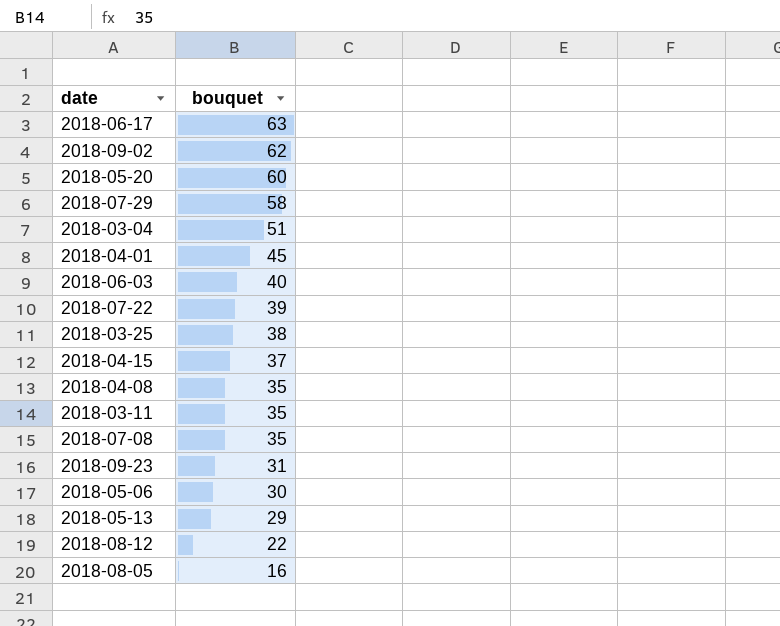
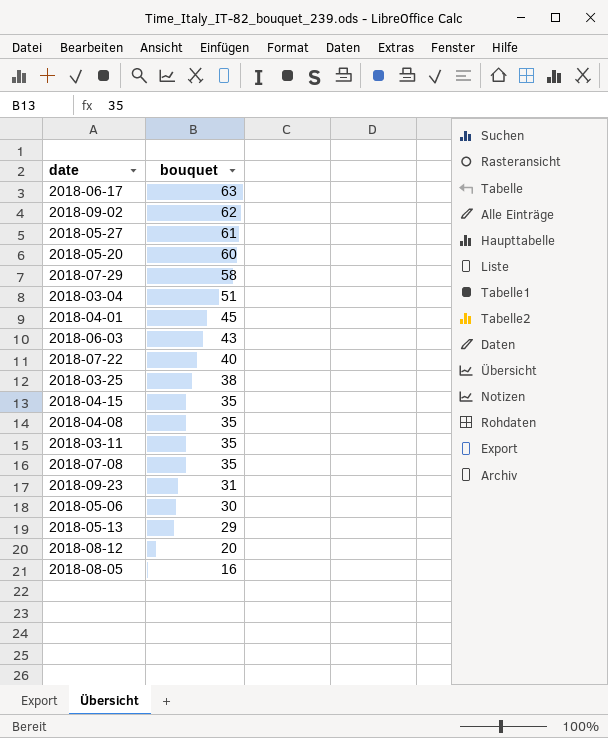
row 2018-05-27: none -> 61
2018-06-03 | bouquet: 40 -> 43
2018-07-22 | bouquet: 39 -> 40
2018-04-15 | bouquet: 37 -> 35
2018-08-12 | bouquet: 22 -> 20

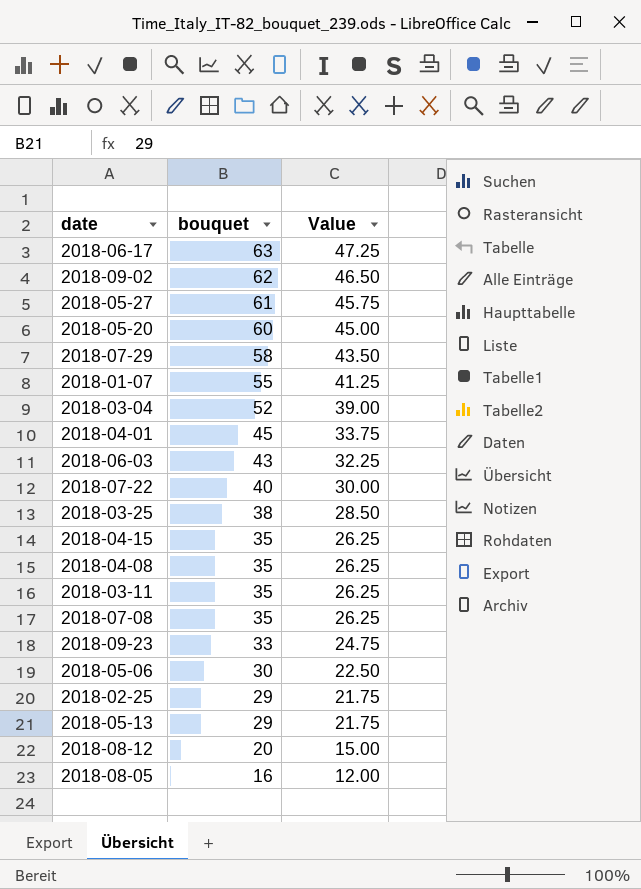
column Value | formula: none -> [bouquet] * 0.75
row 2018-01-07: none -> 55 | 41.25
2018-03-04 | bouquet: 51 -> 52
2018-09-23 | bouquet: 31 -> 33
row 2018-02-25: none -> 29 | 21.75

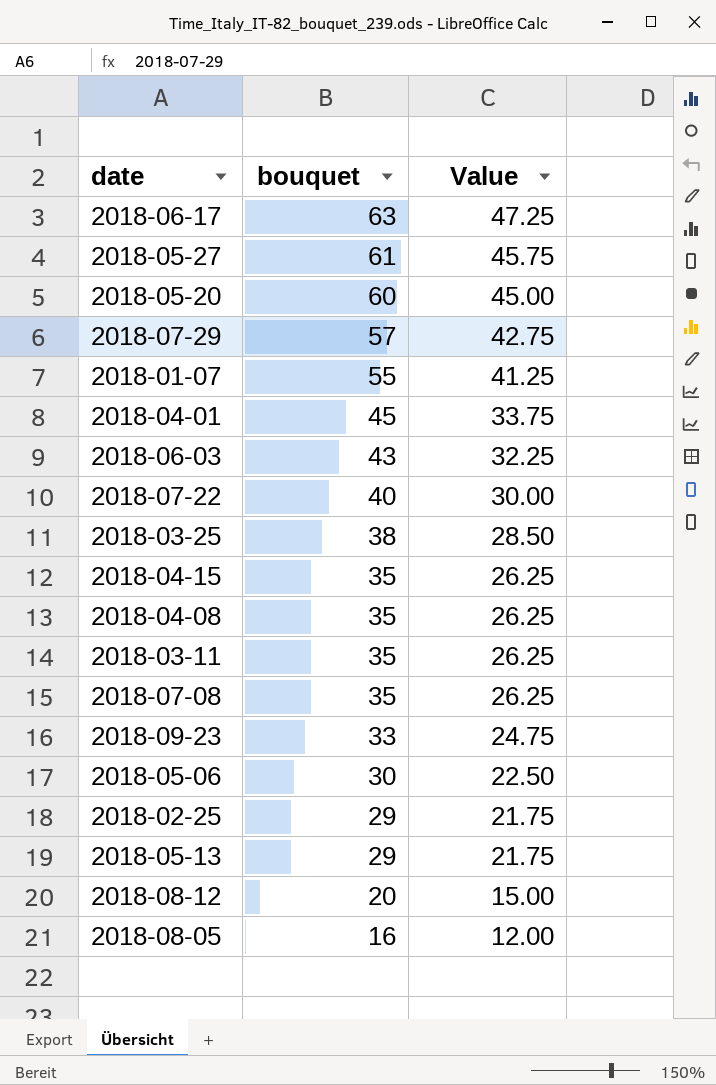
row 2018-09-02: 62 | 46.50 -> none
row 2018-03-04: 52 | 39.00 -> none
2018-07-29 | bouquet: 58 -> 57
2018-07-29 | Value: 43.50 -> 42.75

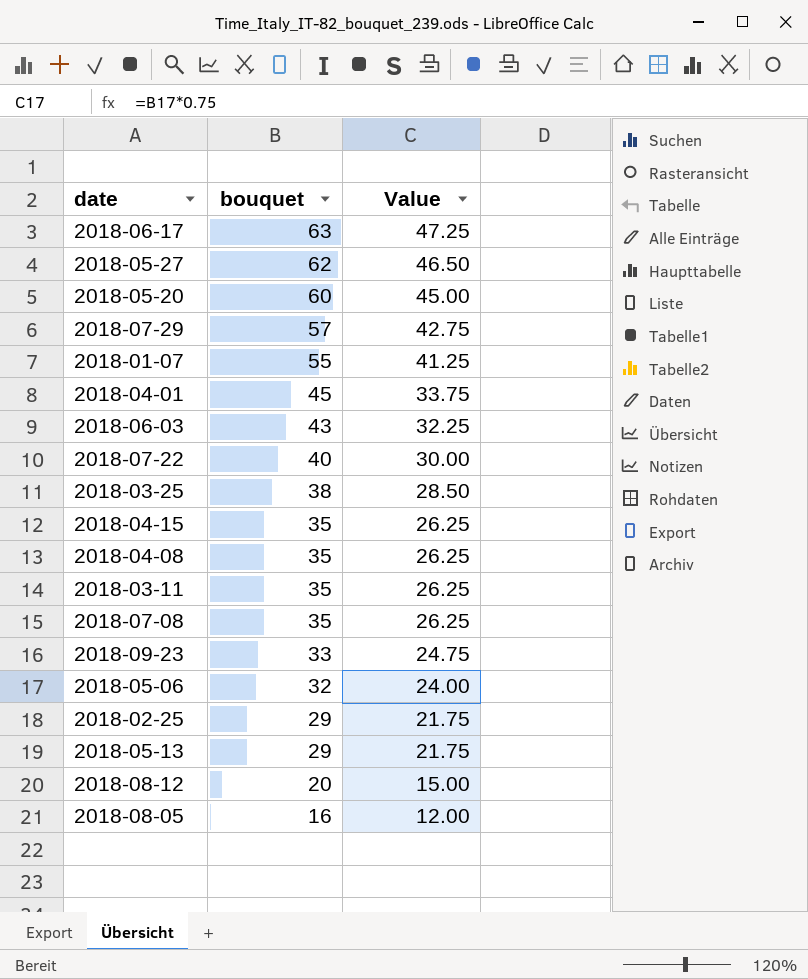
2018-05-27 | bouquet: 61 -> 62
2018-05-27 | Value: 45.75 -> 46.50
2018-05-06 | bouquet: 30 -> 32
2018-05-06 | Value: 22.50 -> 24.00

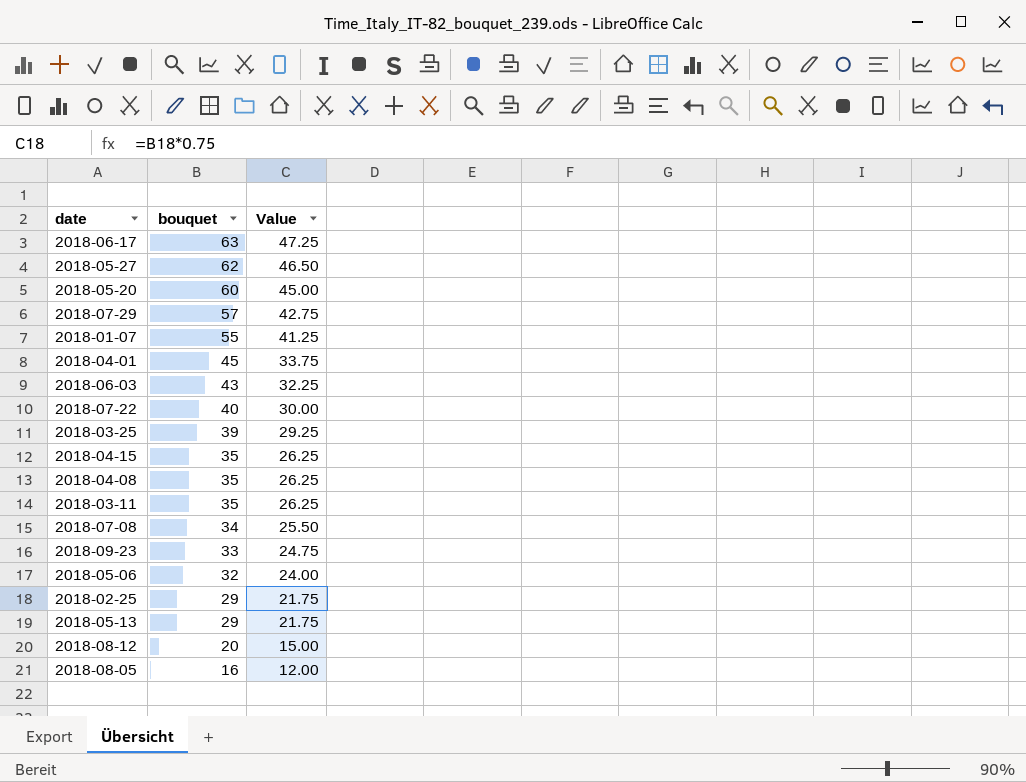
2018-03-25 | bouquet: 38 -> 39
2018-03-25 | Value: 28.50 -> 29.25
2018-07-08 | bouquet: 35 -> 34
2018-07-08 | Value: 26.25 -> 25.50

